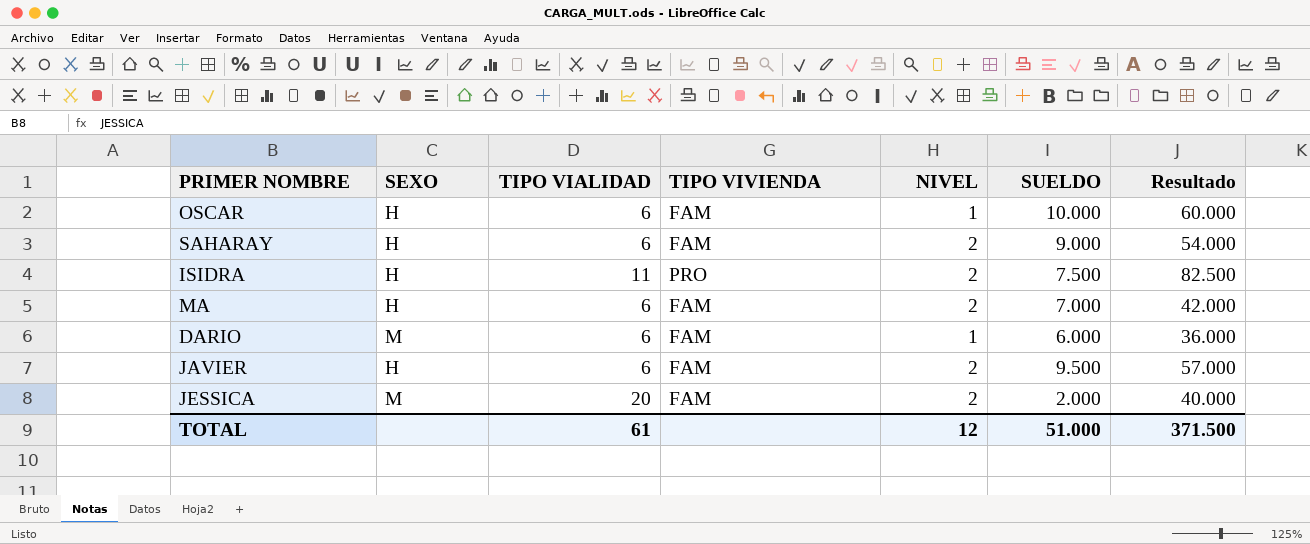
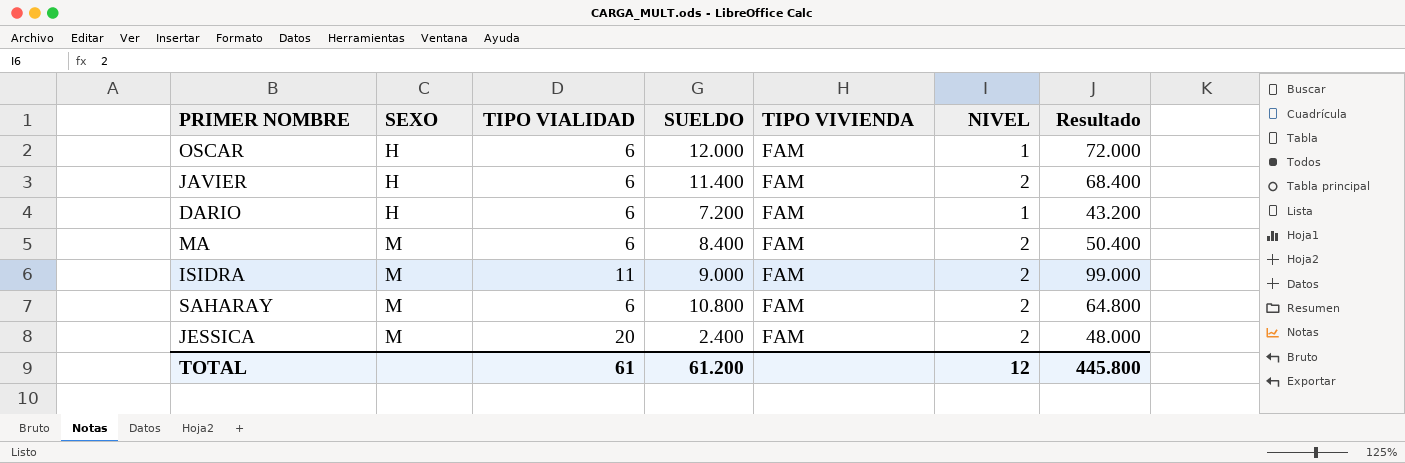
row order: none -> SEXO ascending
column SUELDO | position: 6 -> 4
OSCAR | SUELDO: 10.000 -> 12.000
OSCAR | Resultado: 60.000 -> 72.000
JAVIER | SUELDO: 9.500 -> 11.400
JAVIER | Resultado: 57.000 -> 68.400
DARIO | SEXO: M -> H
DARIO | SUELDO: 6.000 -> 7.200
DARIO | Resultado: 36.000 -> 43.200
MA | SEXO: H -> M
MA | SUELDO: 7.000 -> 8.400
MA | Resultado: 42.000 -> 50.400
ISIDRA | SEXO: H -> M
ISIDRA | SUELDO: 7.500 -> 9.000
ISIDRA | TIPO VIVIENDA: PRO -> FAM
ISIDRA | Resultado: 82.500 -> 99.000
SAHARAY | SEXO: H -> M
SAHARAY | SUELDO: 9.000 -> 10.800
SAHARAY | Resultado: 54.000 -> 64.800
JESSICA | SUELDO: 2.000 -> 2.400
JESSICA | Resultado: 40.000 -> 48.000
TOTAL | SUELDO: 51.000 -> 61.200
TOTAL | Resultado: 371.500 -> 445.800

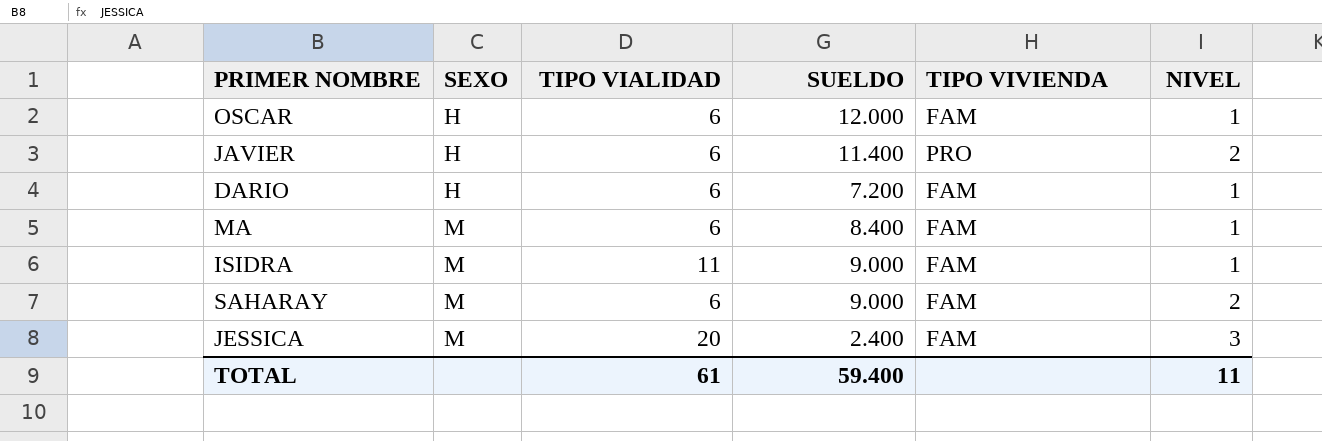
column Resultado | formula: [TIPO VIALIDAD] * [SUELDO] -> none
JAVIER | TIPO VIVIENDA: FAM -> PRO
MA | NIVEL: 2 -> 1
ISIDRA | NIVEL: 2 -> 1
SAHARAY | SUELDO: 10.800 -> 9.000
JESSICA | NIVEL: 2 -> 3
TOTAL | SUELDO: 61.200 -> 59.400
TOTAL | NIVEL: 12 -> 11

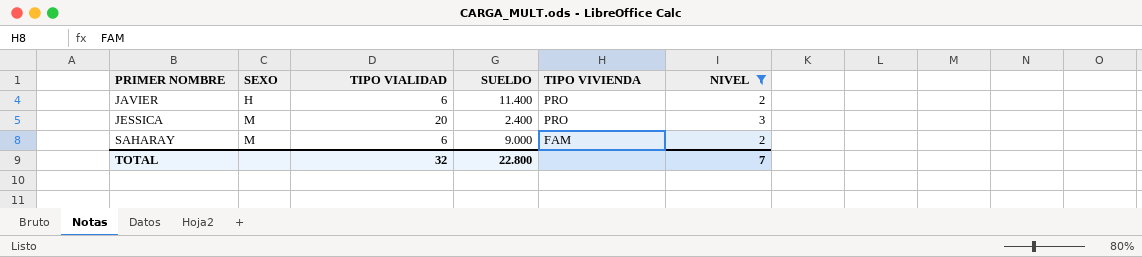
filter: none -> NIVEL != 1
row order: SEXO ascending -> PRIMER NOMBRE ascending
JESSICA | TIPO VIVIENDA: FAM -> PRO
TOTAL | TIPO VIALIDAD: 61 -> 32
TOTAL | SUELDO: 59.400 -> 22.800
TOTAL | NIVEL: 11 -> 7

